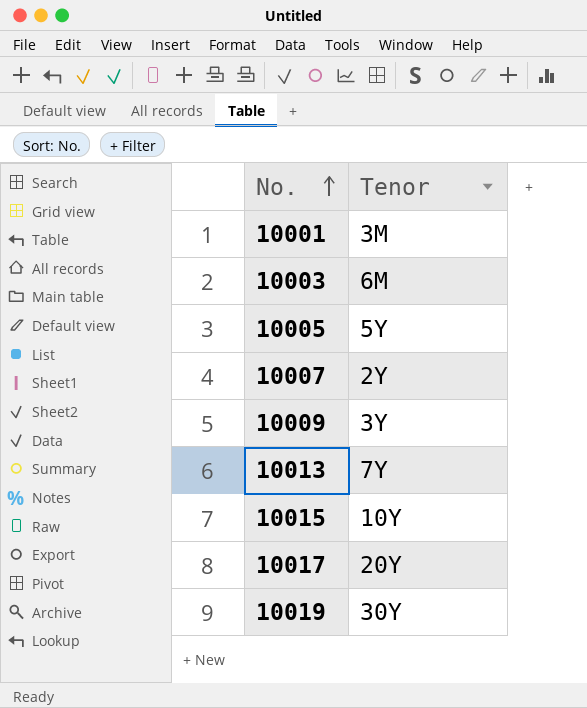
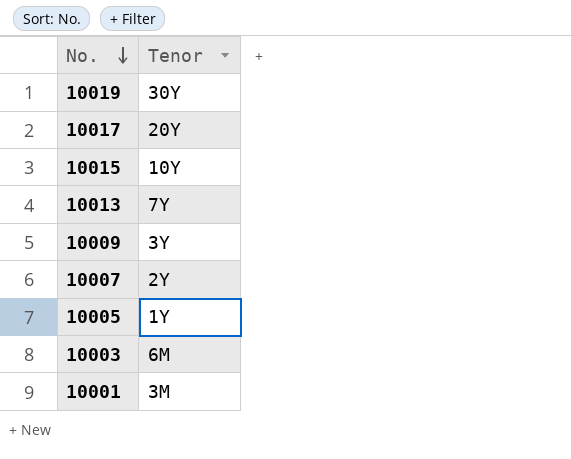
row order: No. ascending -> No. descending
10005 | Tenor: 5Y -> 1Y

